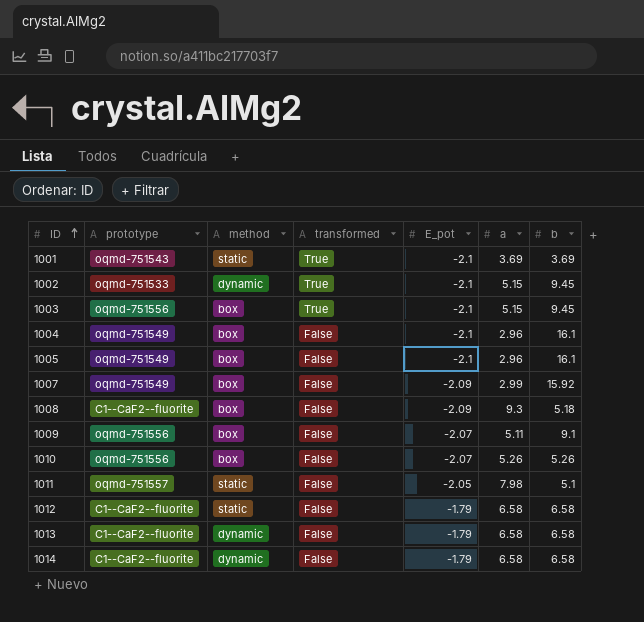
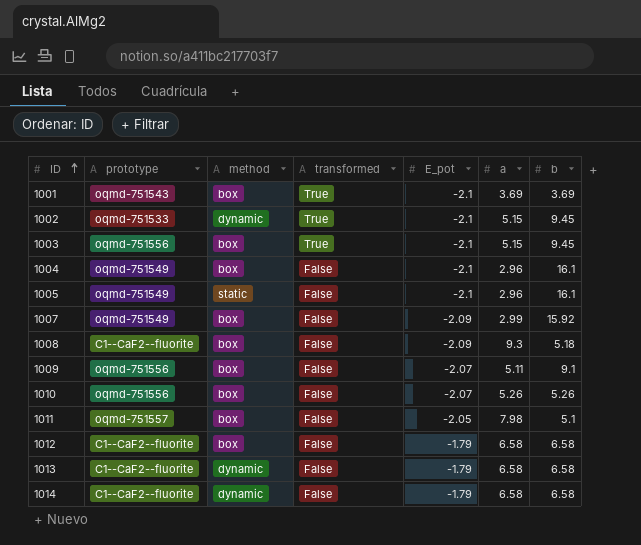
1001 | method: static -> box
1005 | method: box -> static
1011 | method: static -> box
1012 | method: static -> box

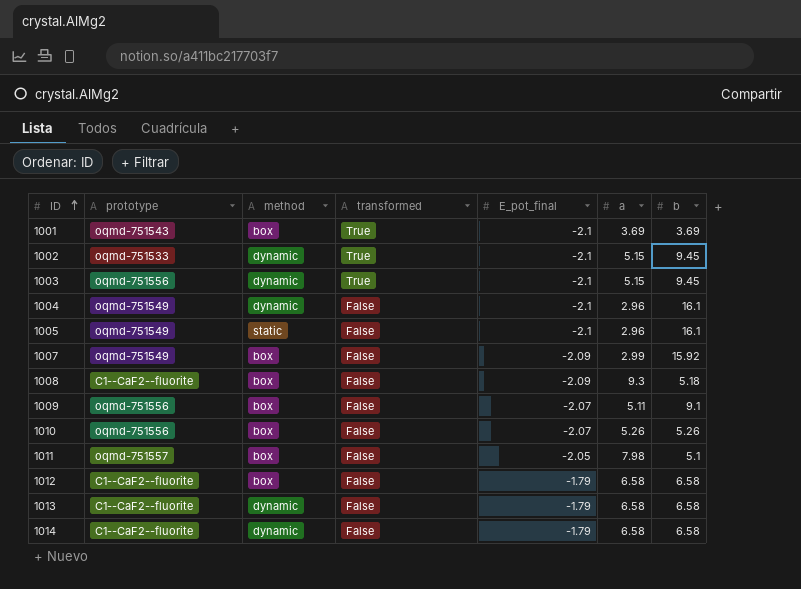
column name: E_pot -> E_pot_final
1003 | method: box -> dynamic
1004 | method: box -> dynamic

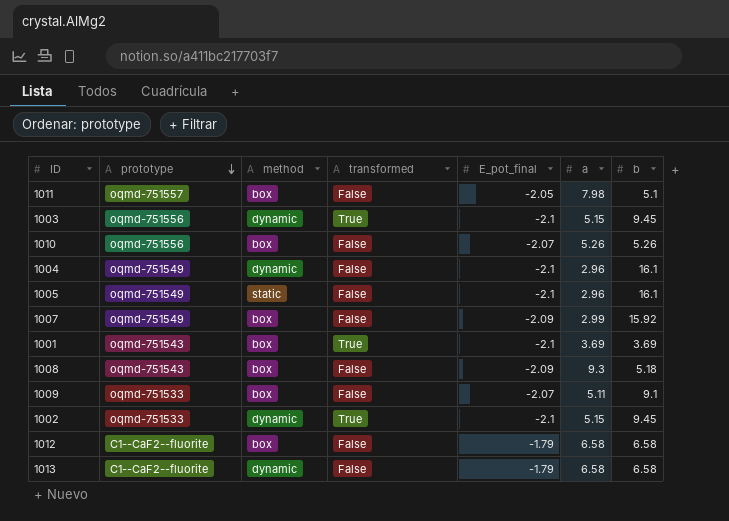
row order: ID ascending -> prototype descending
row 1014: C1--CaF2--fluorite | dynamic | False | -1.79 | 6.58 | 6.58 -> none
1008 | prototype: C1--CaF2--fluorite -> oqmd-751543
1009 | prototype: oqmd-751556 -> oqmd-751533

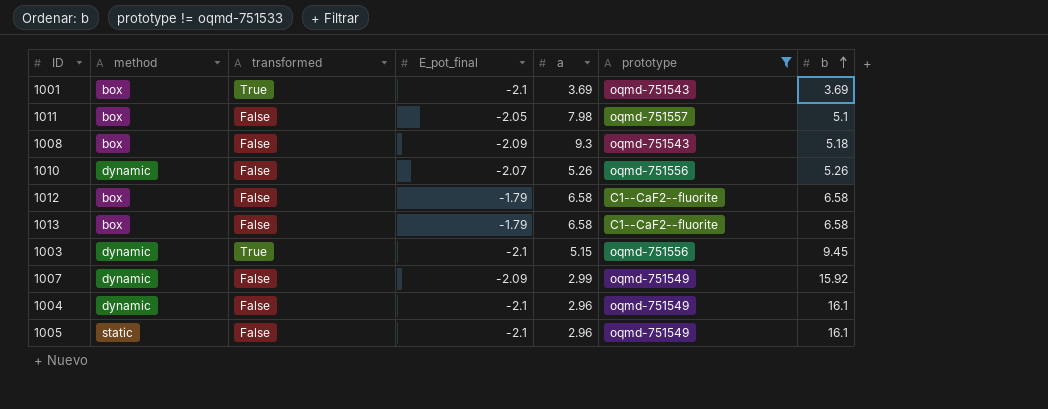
filter: none -> prototype != oqmd-751533
row order: prototype descending -> b ascending
column prototype | position: 2 -> 6
1010 | method: box -> dynamic
1013 | method: dynamic -> box
1007 | method: box -> dynamic

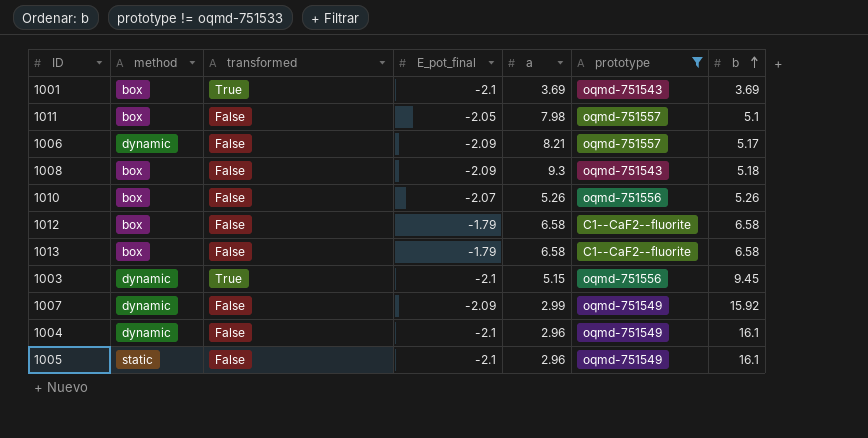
row 1006: none -> dynamic | False | -2.09 | 8.21 | oqmd-751557 | 5.17
1010 | method: dynamic -> box

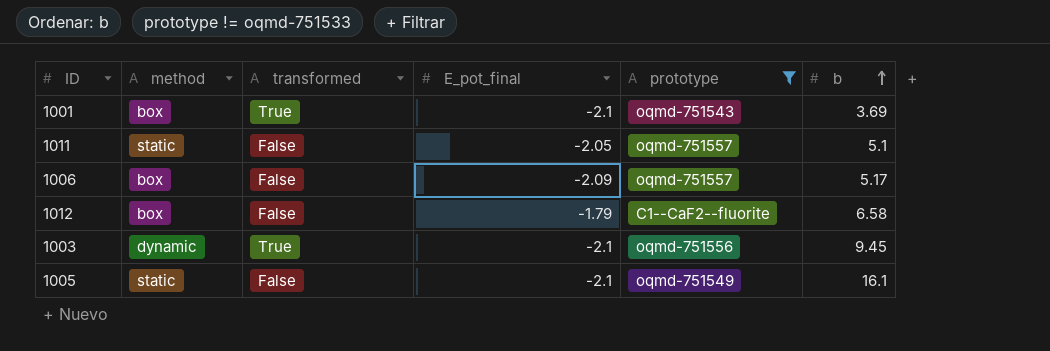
column a | position: 5 -> none
row 1008: box | False | -2.09 | 9.3 | oqmd-751543 | 5.18 -> none
row 1010: box | False | -2.07 | 5.26 | oqmd-751556 | 5.26 -> none
row 1013: box | False | -1.79 | 6.58 | C1--CaF2--fluorite | 6.58 -> none
row 1007: dynamic | False | -2.09 | 2.99 | oqmd-751549 | 15.92 -> none
row 1004: dynamic | False | -2.1 | 2.96 | oqmd-751549 | 16.1 -> none
1011 | method: box -> static
1006 | method: dynamic -> box

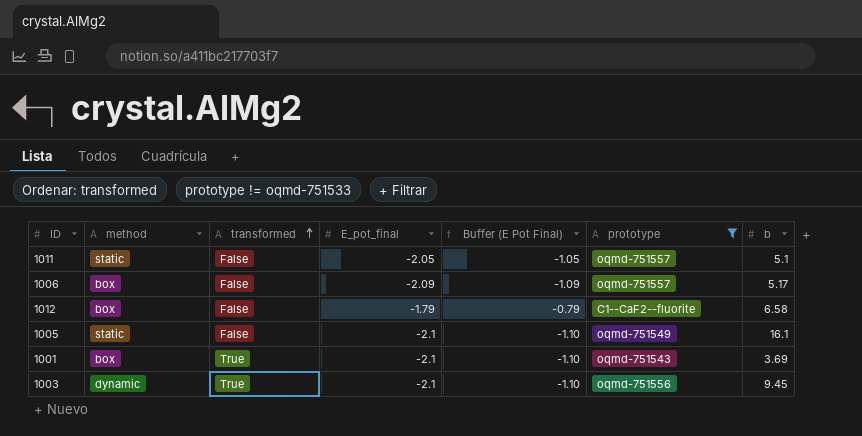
row order: b ascending -> transformed ascending
column Buffer (E Pot Final) | formula: none -> [E_pot_final] + 1

